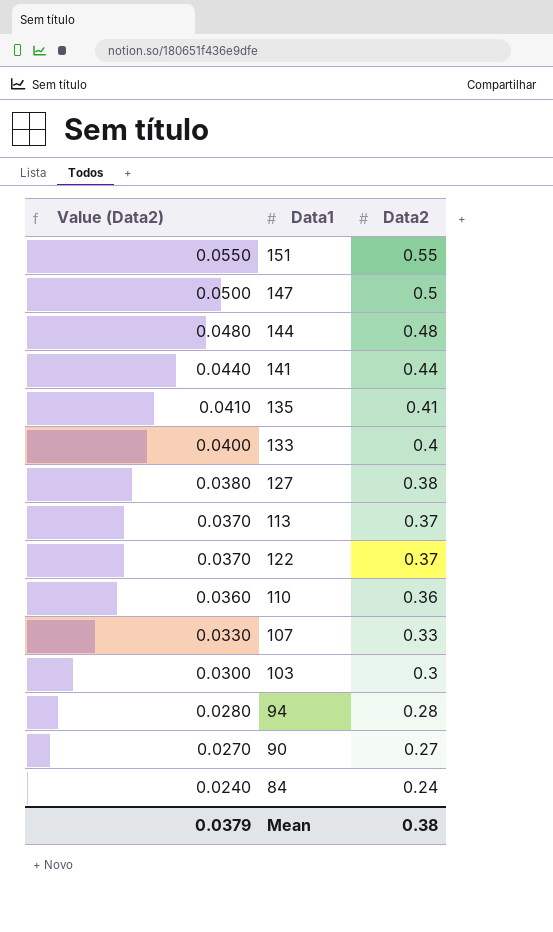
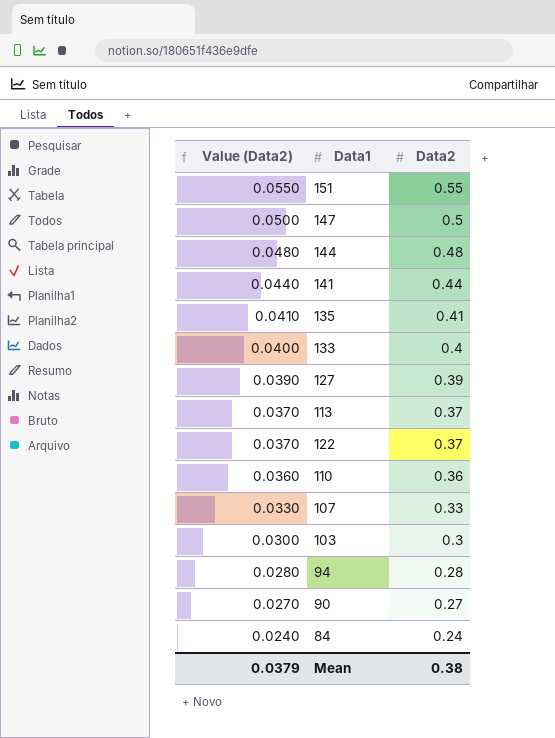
127 | Value (Data2): 0.0380 -> 0.0390
127 | Data2: 0.38 -> 0.39

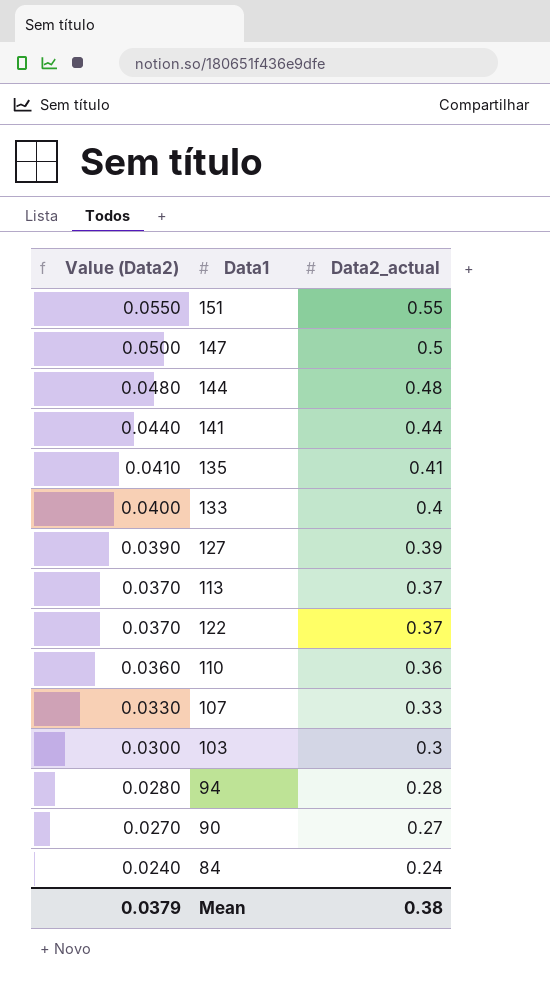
column name: Data2 -> Data2_actual

